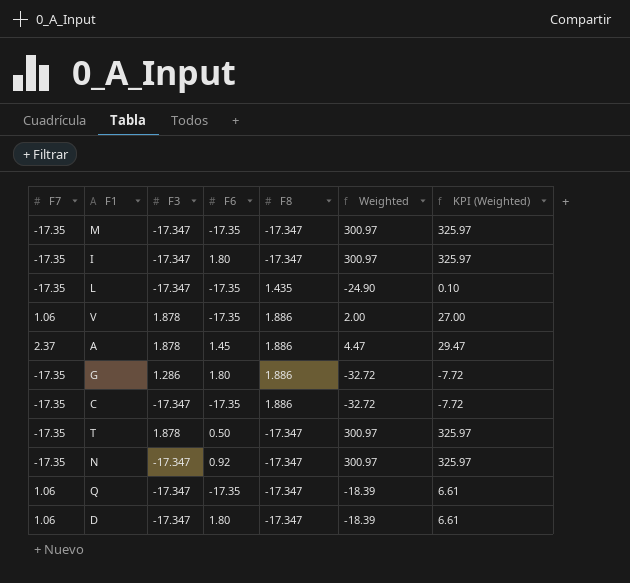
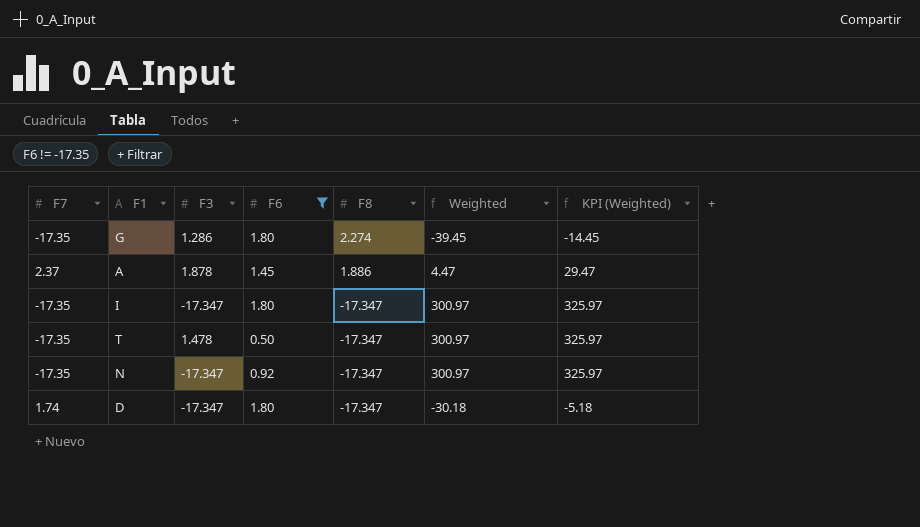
filter: none -> F6 != -17.35
row order: none -> F8 descending
G | F8: 1.886 -> 2.274
G | Weighted: -32.72 -> -39.45
G | KPI (Weighted): -7.72 -> -14.45
T | F3: 1.878 -> 1.478
D | F7: 1.06 -> 1.74
D | Weighted: -18.39 -> -30.18
D | KPI (Weighted): 6.61 -> -5.18

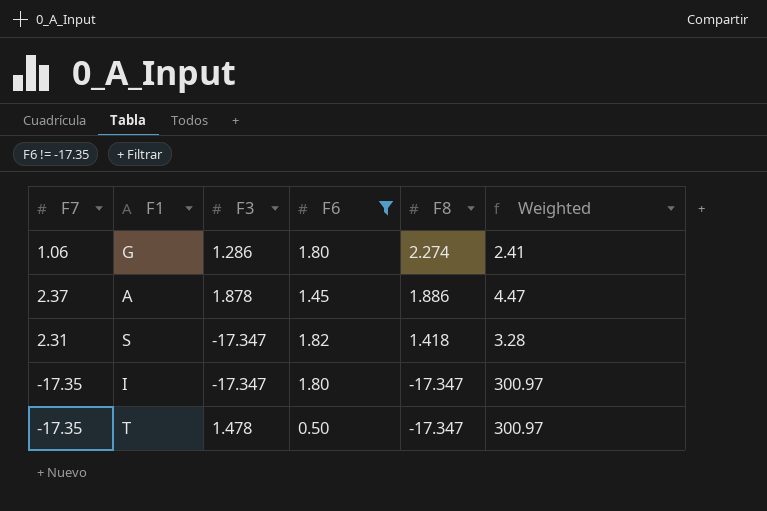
column KPI (Weighted) | formula: [Weighted] + 25 -> none
row N: -17.35 | -17.347 | 0.92 | -17.347 | 300.97 | 325.97 -> none
row D: 1.74 | -17.347 | 1.80 | -17.347 | -30.18 | -5.18 -> none
G | F7: -17.35 -> 1.06
G | Weighted: -39.45 -> 2.41
row S: none -> 2.31 | -17.347 | 1.82 | 1.418 | 3.28

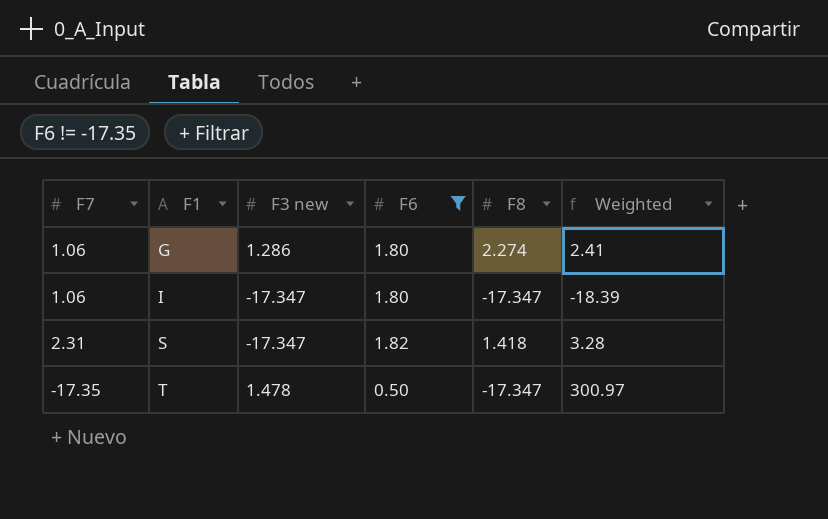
row order: F8 descending -> F1 ascending
column name: F3 -> F3 new
row A: 2.37 | 1.878 | 1.45 | 1.886 | 4.47 -> none
I | F7: -17.35 -> 1.06
I | Weighted: 300.97 -> -18.39

